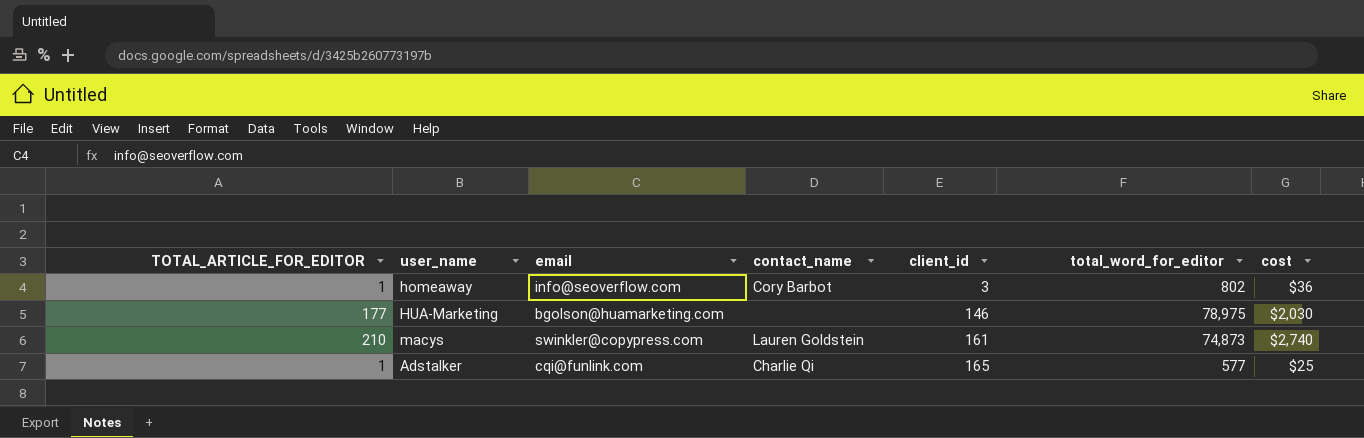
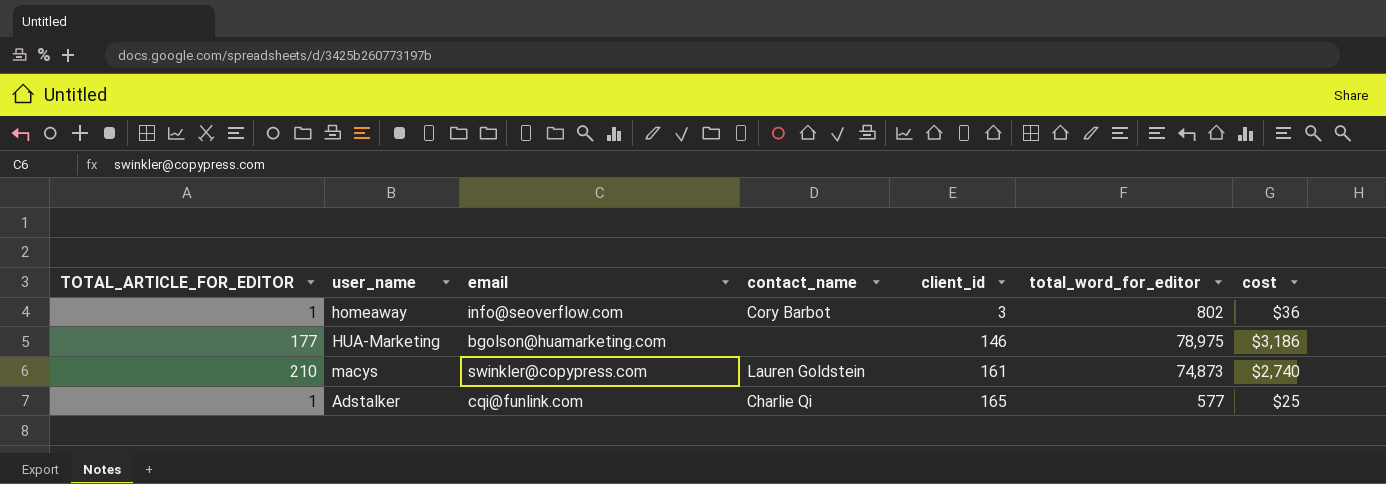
HUA-Marketing | cost: $2,030 -> $3,186

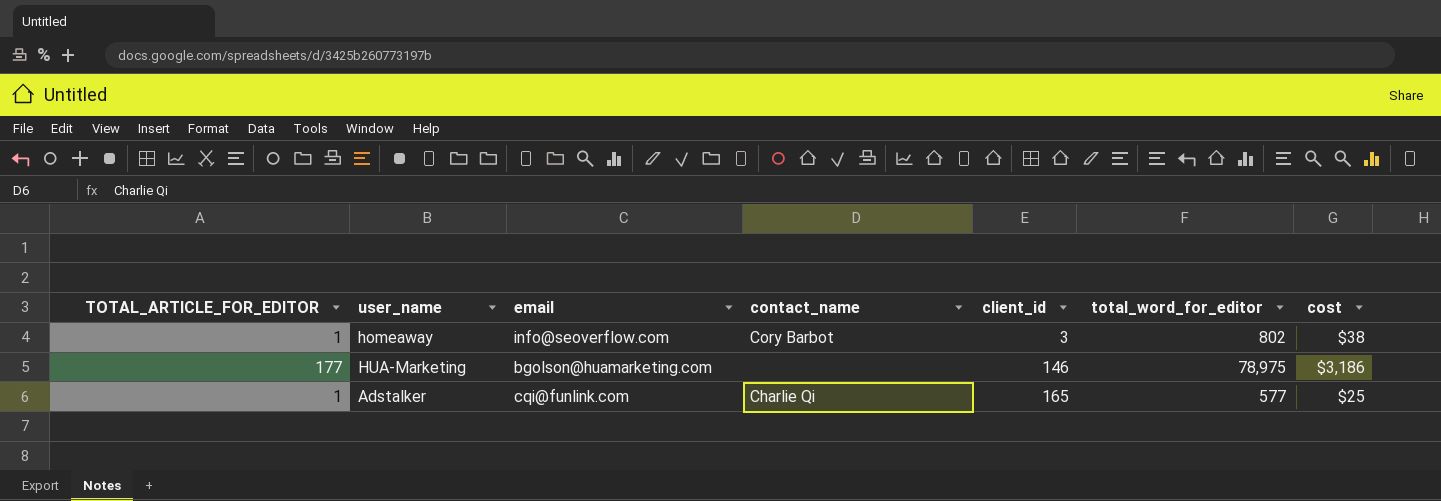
row macys: 210 | swinkler@copypress.com | Lauren Goldstein | 161 | 74,873 | $2,740 -> none
homeaway | cost: $36 -> $38

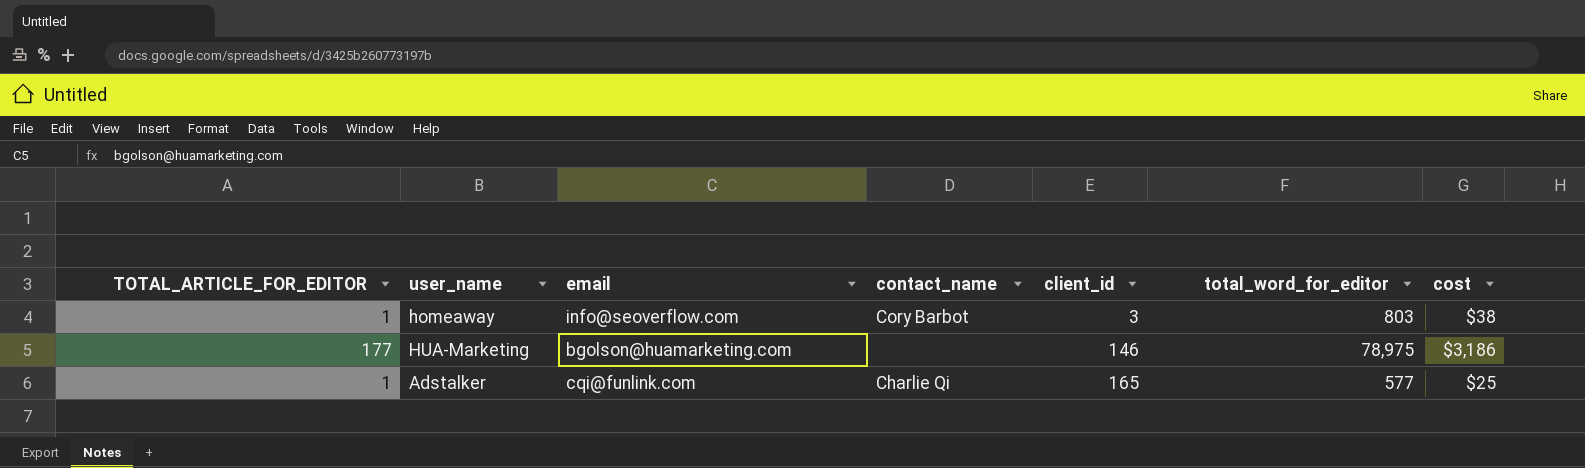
homeaway | total_word_for_editor: 802 -> 803

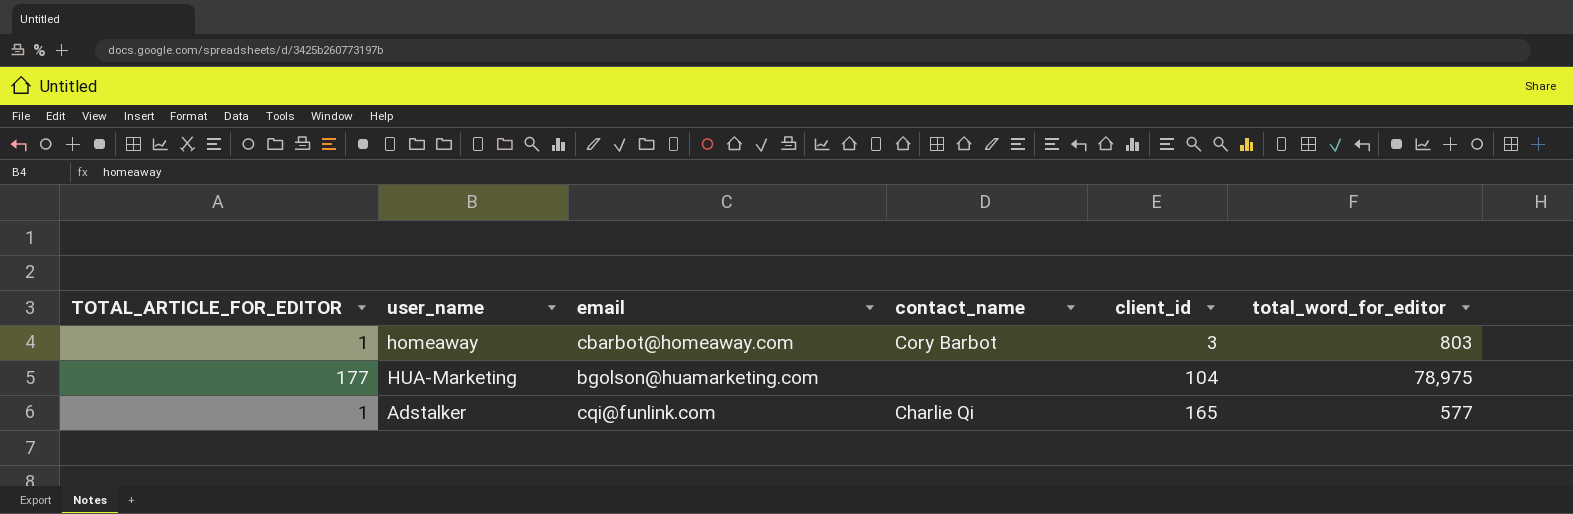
column cost | position: 7 -> none
homeaway | email: info@seoverflow.com -> cbarbot@homeaway.com
HUA-Marketing | client_id: 146 -> 104

